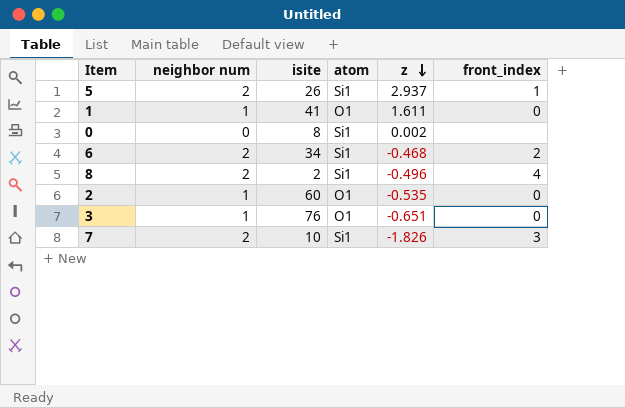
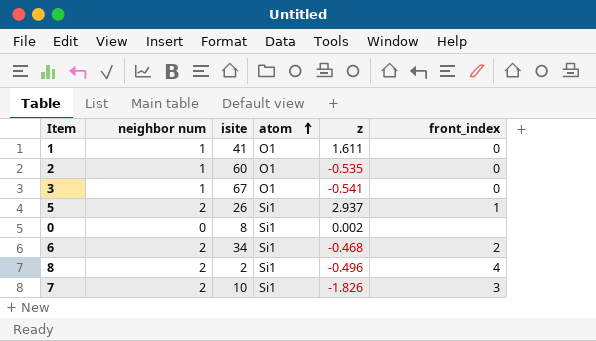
row order: z descending -> atom ascending
3 | isite: 76 -> 67
3 | z: -0.651 -> -0.541

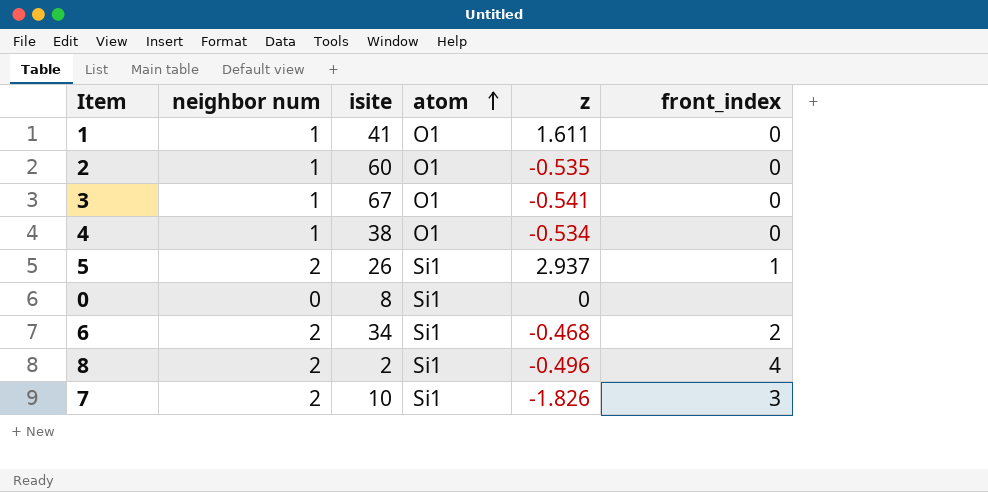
row 4: none -> 1 | 38 | O1 | -0.534 | 0
0 | z: 0.002 -> 0

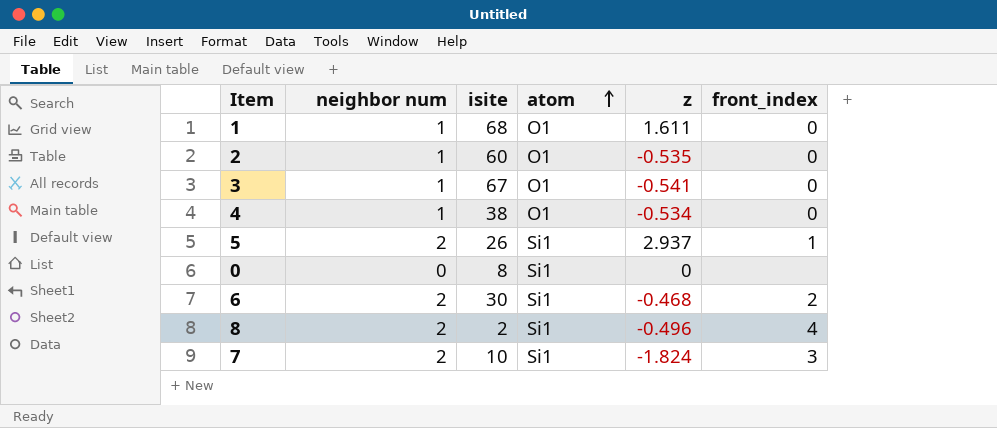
1 | isite: 41 -> 68
6 | isite: 34 -> 30
7 | z: -1.826 -> -1.824

